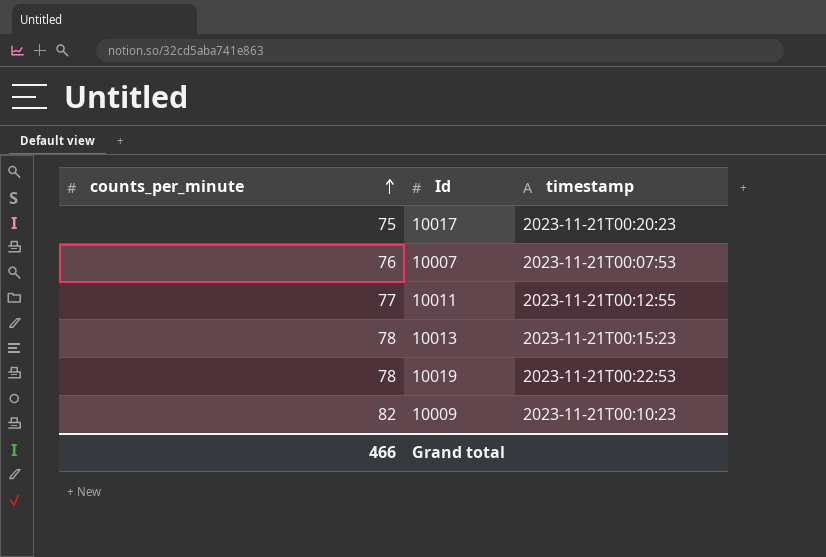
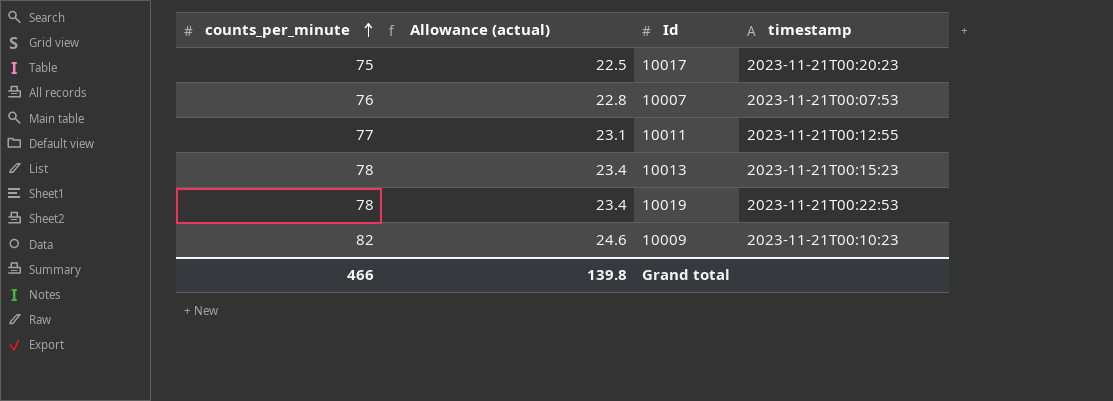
column Allowance (actual) | formula: none -> [counts_per_minute] * 0.3

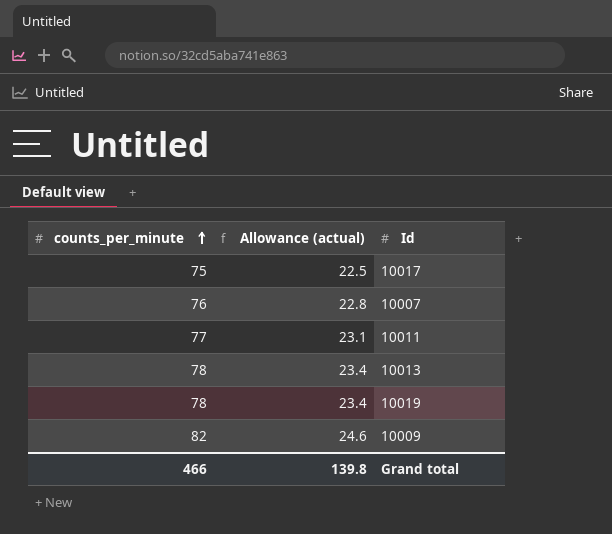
column timestamp | position: 4 -> none

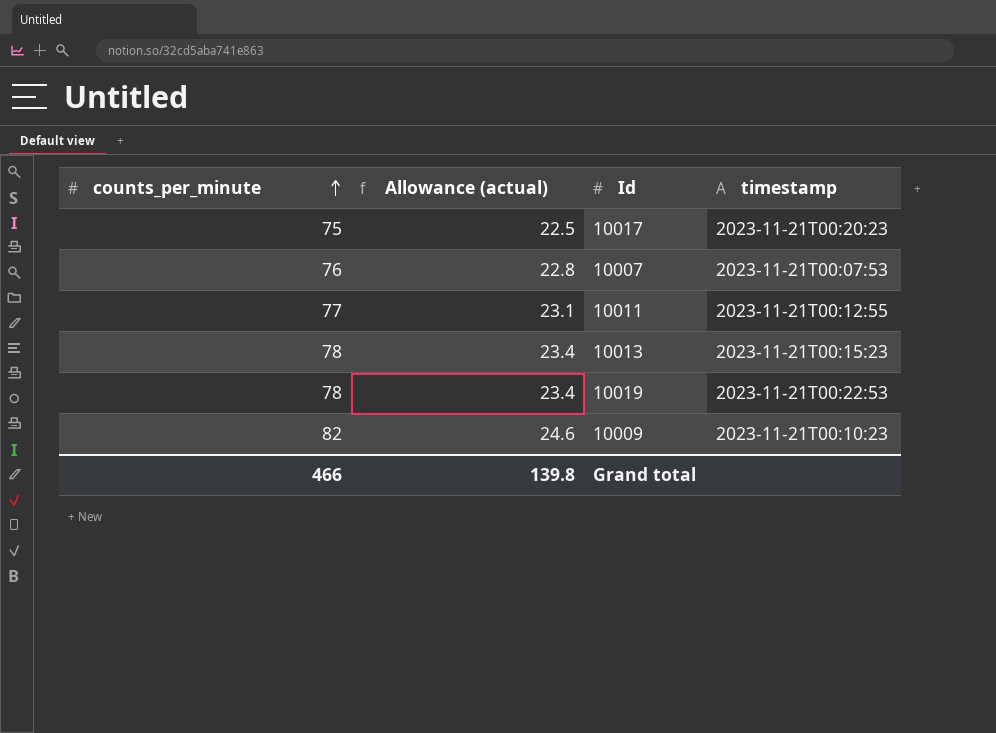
column timestamp | position: none -> 4

